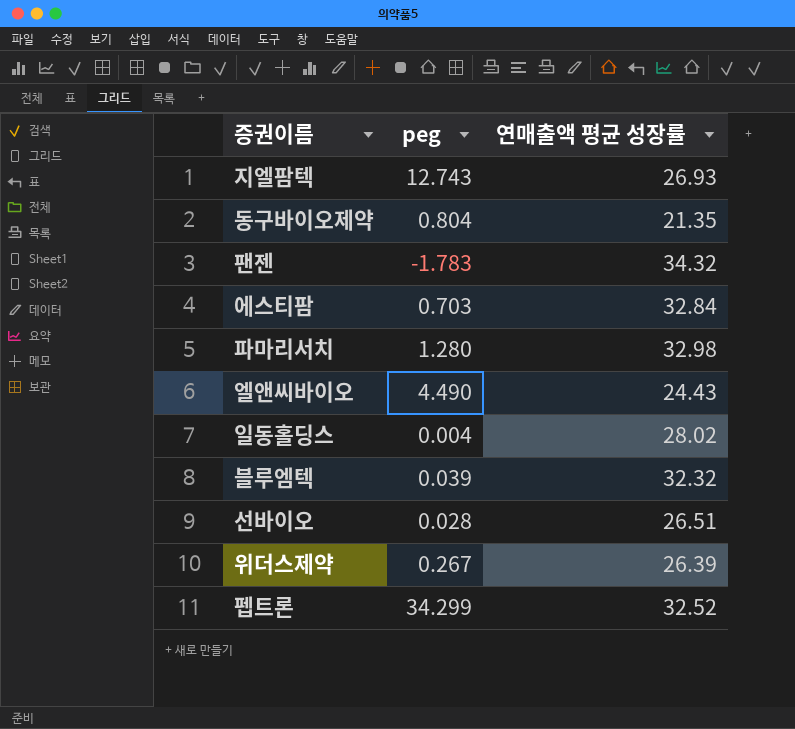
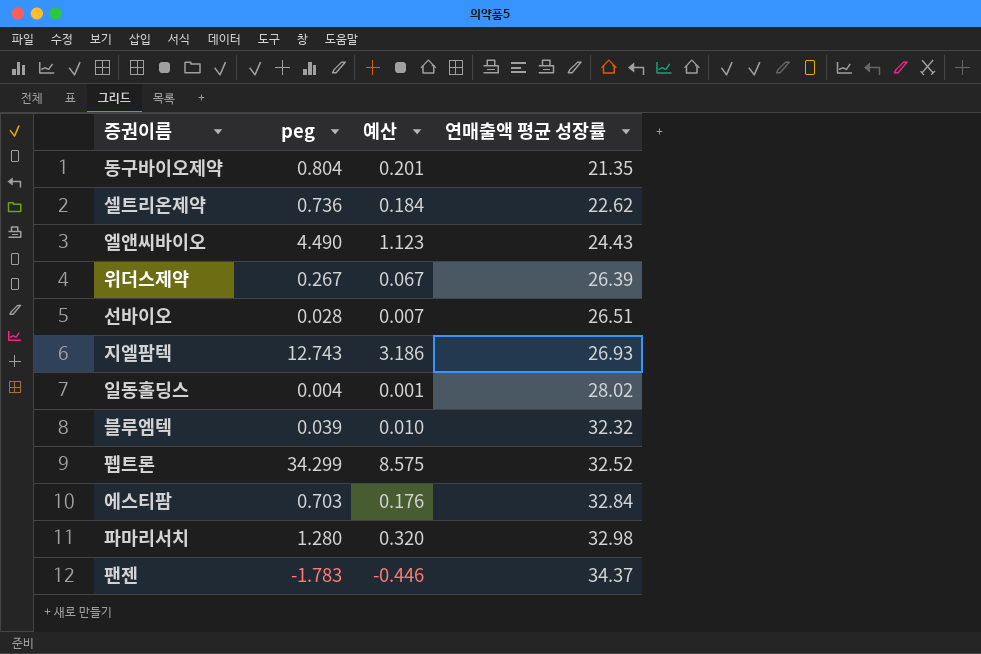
row order: none -> 연매출액 평균 성장률 ascending
column 예산 | formula: none -> [peg] * 0.25
row 셀트리온제약: none -> 0.736 | 0.184 | 22.62
팬젠 | 연매출액 평균 성장률: 34.32 -> 34.37

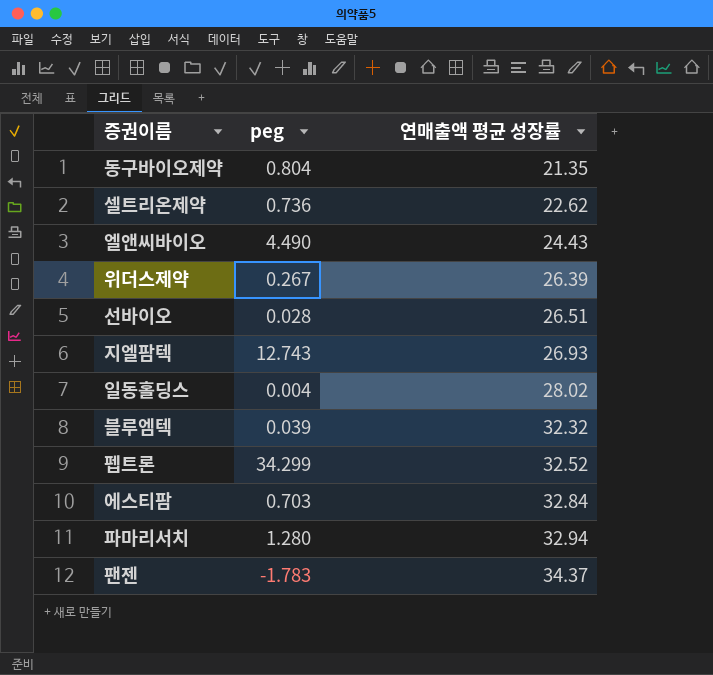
column 예산 | formula: [peg] * 0.25 -> none
파마리서치 | 연매출액 평균 성장률: 32.98 -> 32.94

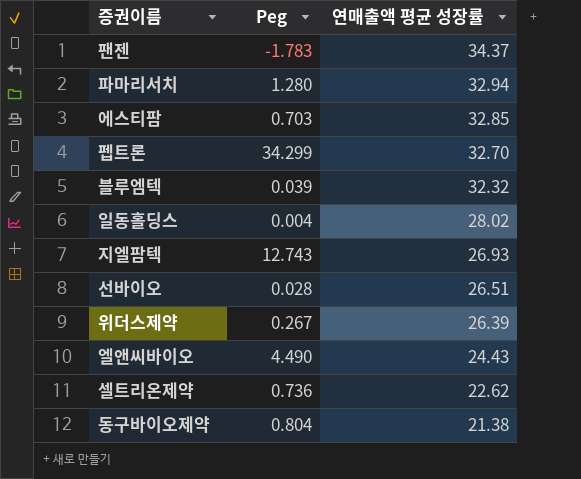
row order: 연매출액 평균 성장률 ascending -> 연매출액 평균 성장률 descending
column name: peg -> Peg
에스티팜 | 연매출액 평균 성장률: 32.84 -> 32.85
펩트론 | 연매출액 평균 성장률: 32.52 -> 32.70
동구바이오제약 | 연매출액 평균 성장률: 21.35 -> 21.38

